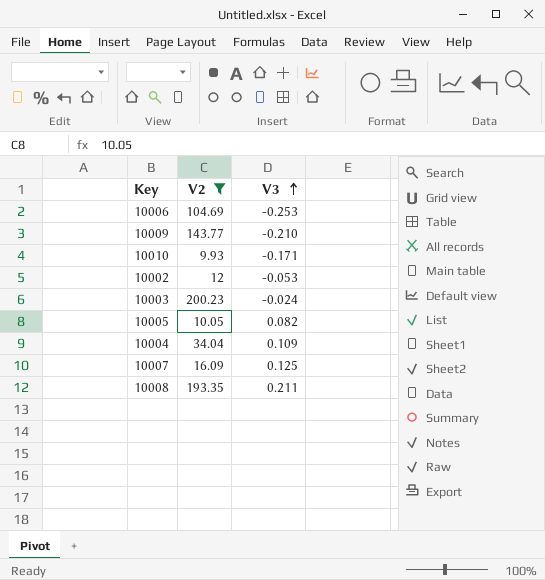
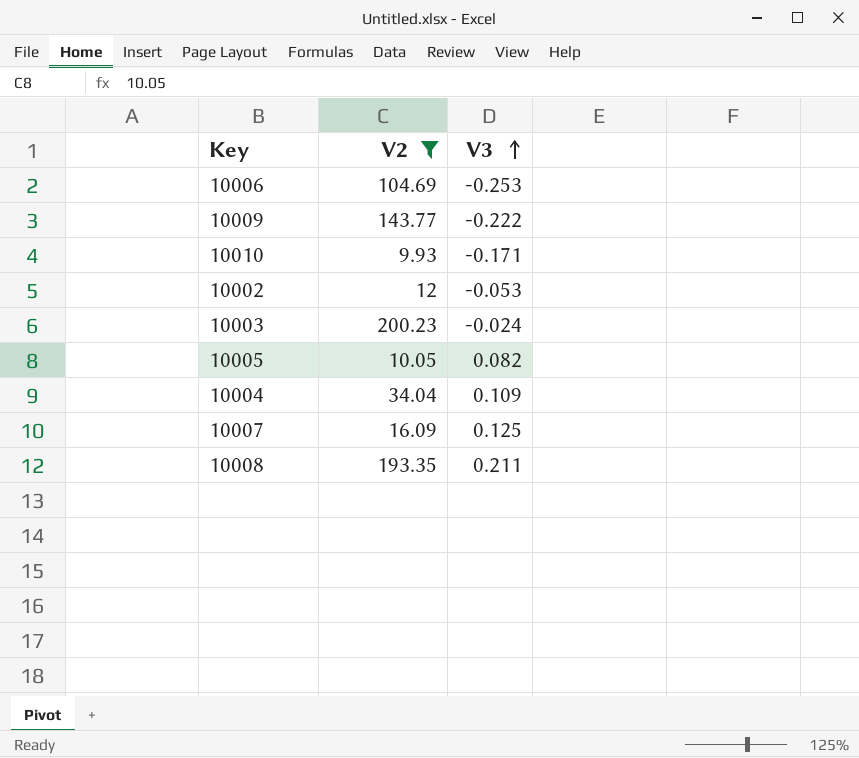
10009 | V3: -0.210 -> -0.222

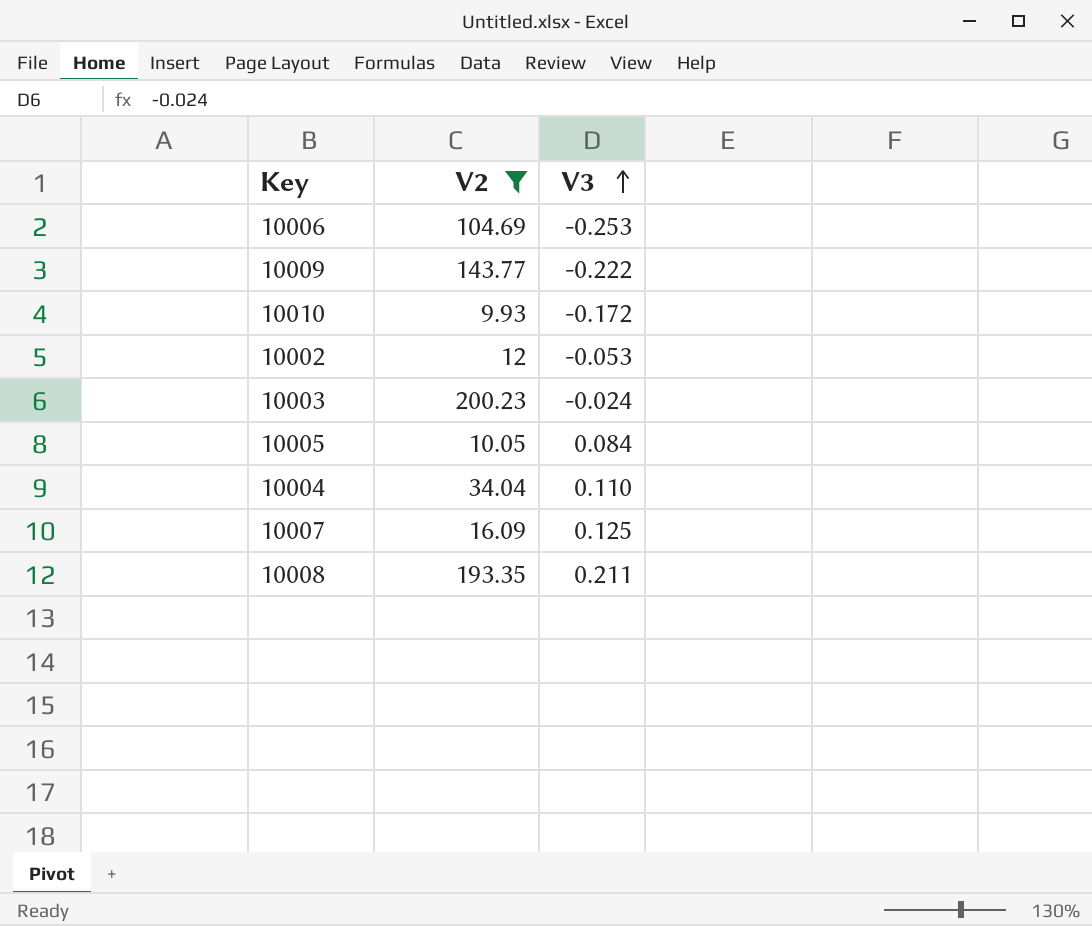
10010 | V3: -0.171 -> -0.172
10005 | V3: 0.082 -> 0.084
10004 | V3: 0.109 -> 0.110

